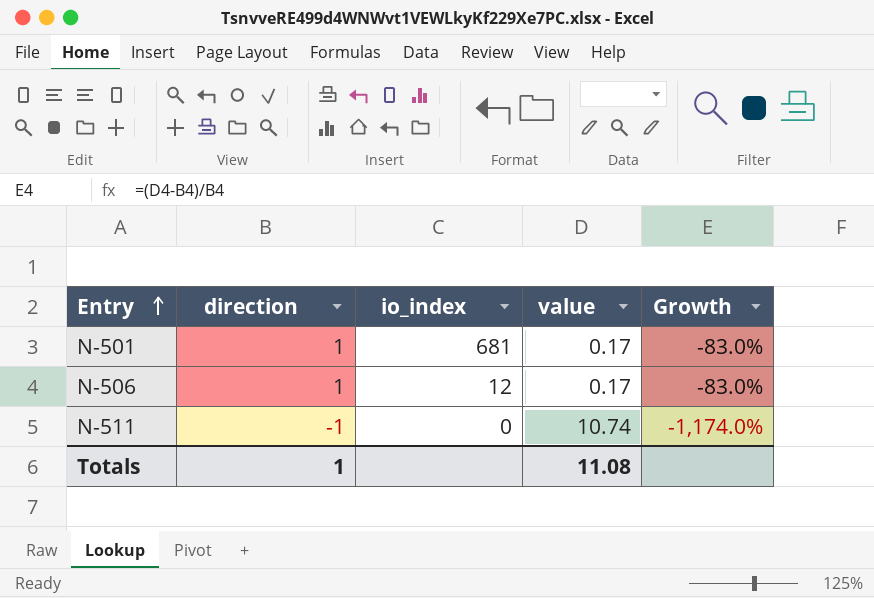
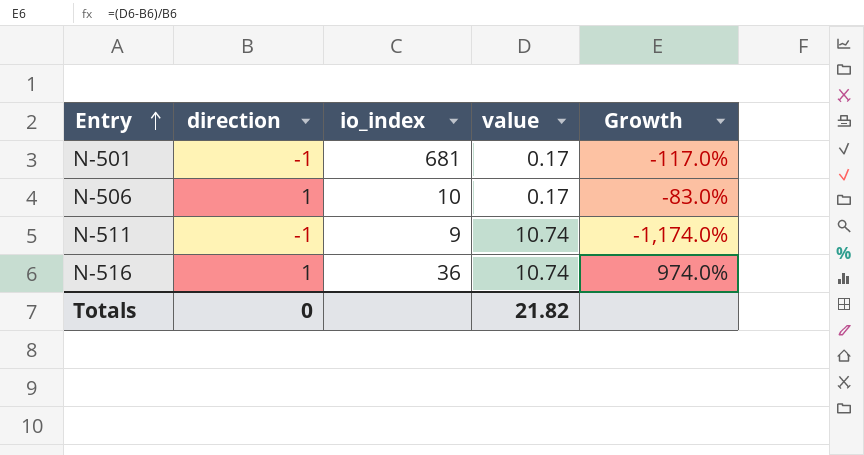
N-501 | direction: 1 -> -1
N-501 | Growth: -83.0% -> -117.0%
N-506 | io_index: 12 -> 10
N-511 | io_index: 0 -> 9
row N-516: none -> 1 | 36 | 10.74 | 974.0%
Totals | direction: 1 -> 0
Totals | value: 11.08 -> 21.82

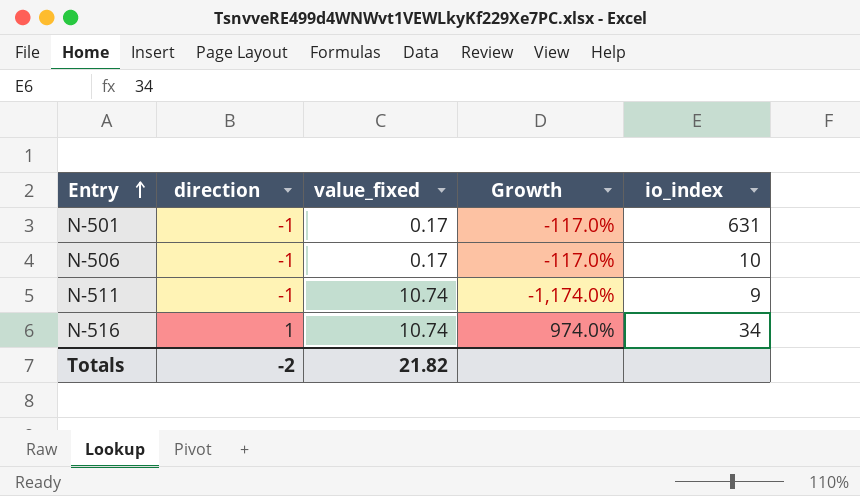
column name: value -> value_fixed
column io_index | position: 3 -> 5
N-501 | io_index: 681 -> 631
N-506 | direction: 1 -> -1
N-506 | Growth: -83.0% -> -117.0%
N-516 | io_index: 36 -> 34
Totals | direction: 0 -> -2

